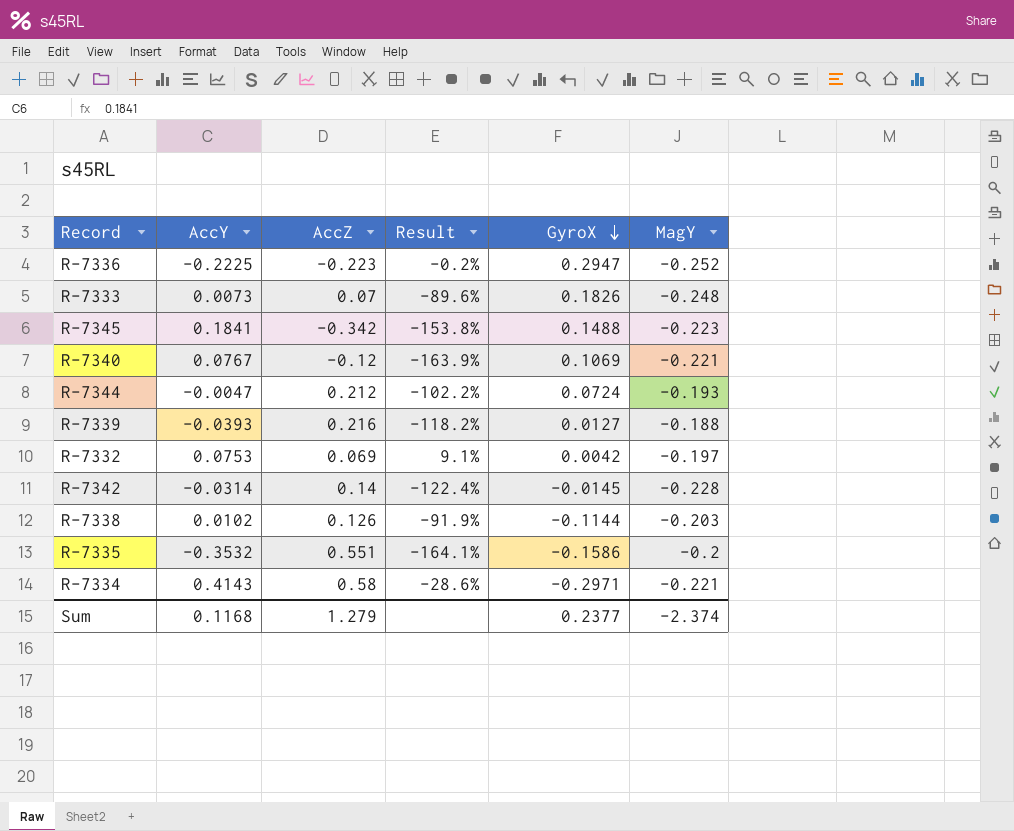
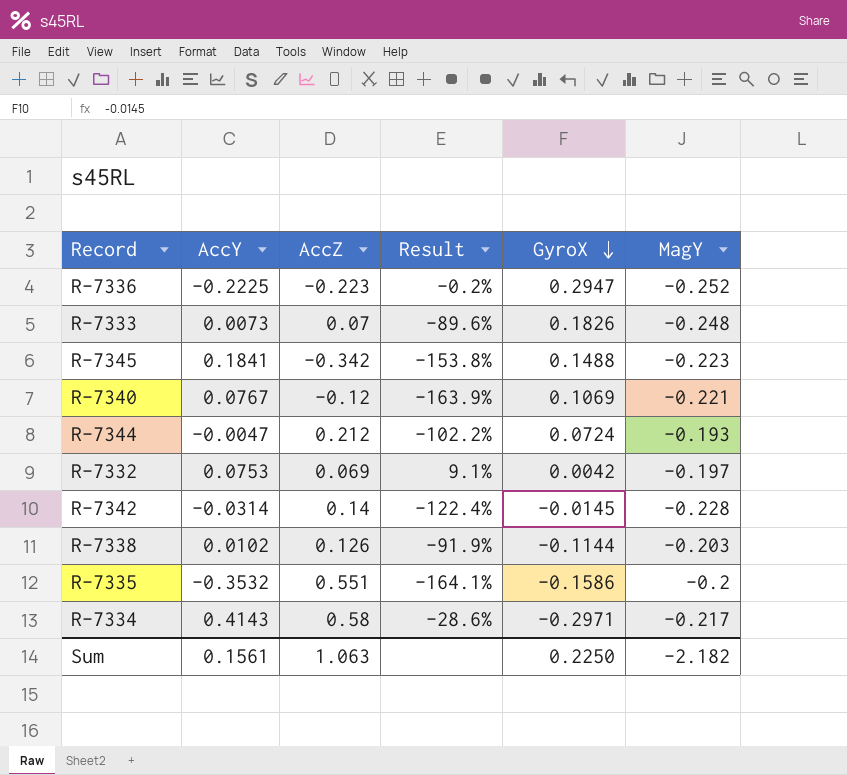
row R-7339: -0.0393 | 0.216 | -118.2% | 0.0127 | -0.188 -> none
R-7334 | MagY: -0.221 -> -0.217
Sum | AccY: 0.1168 -> 0.1561
Sum | AccZ: 1.279 -> 1.063
Sum | GyroX: 0.2377 -> 0.2250
Sum | MagY: -2.374 -> -2.182

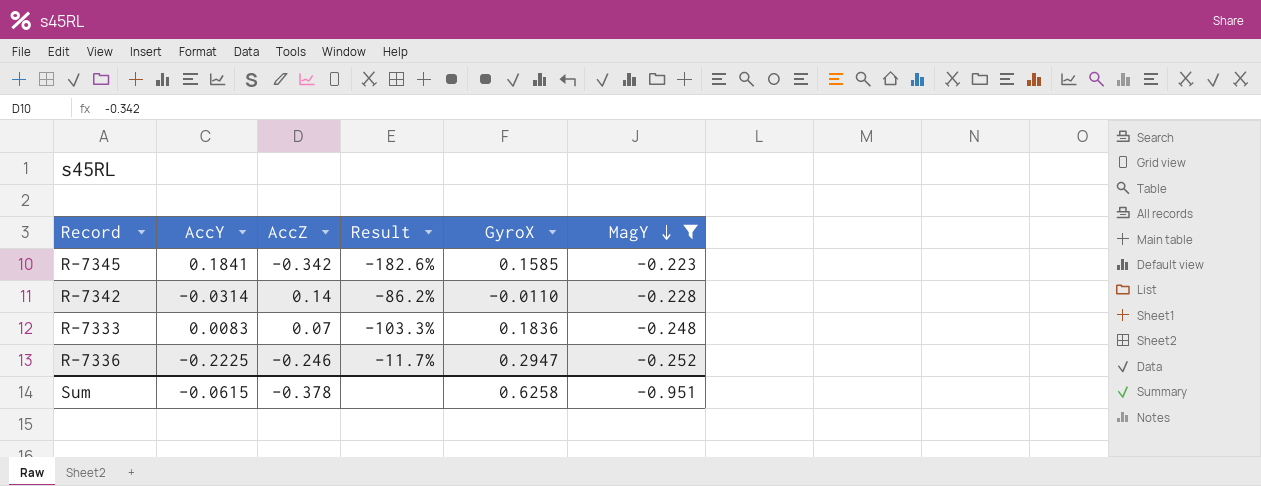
filter: none -> MagY <= -0.223
row order: GyroX descending -> MagY descending
column Result | formula: ([AccY] - [AccZ]) / [AccZ] -> ([AccY] - [MagY]) / [MagY]
R-7345 | GyroX: 0.1488 -> 0.1585
R-7342 | GyroX: -0.0145 -> -0.0110
R-7333 | AccY: 0.0073 -> 0.0083
R-7333 | GyroX: 0.1826 -> 0.1836
R-7336 | AccZ: -0.223 -> -0.246
Sum | AccY: 0.1561 -> -0.0615
Sum | AccZ: 1.063 -> -0.378
Sum | GyroX: 0.2250 -> 0.6258
Sum | MagY: -2.182 -> -0.951

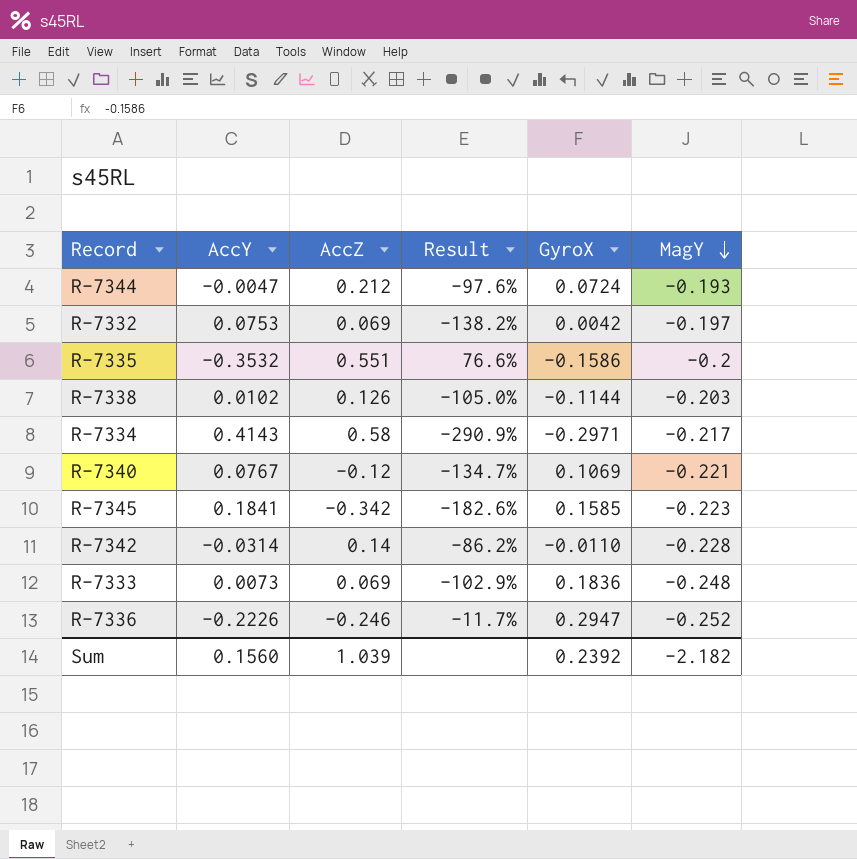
filter: MagY <= -0.223 -> none
R-7333 | AccY: 0.0083 -> 0.0073
R-7333 | AccZ: 0.07 -> 0.069
R-7333 | Result: -103.3% -> -102.9%
R-7336 | AccY: -0.2225 -> -0.2226
Sum | AccY: -0.0615 -> 0.1560
Sum | AccZ: -0.378 -> 1.039
Sum | GyroX: 0.6258 -> 0.2392
Sum | MagY: -0.951 -> -2.182

